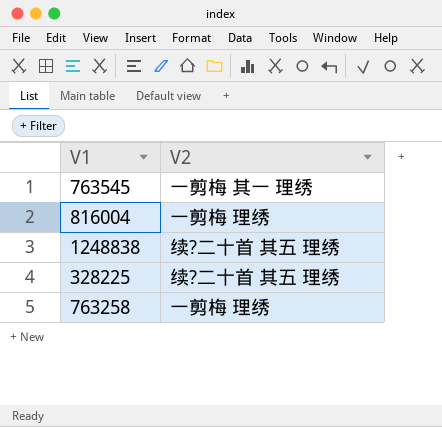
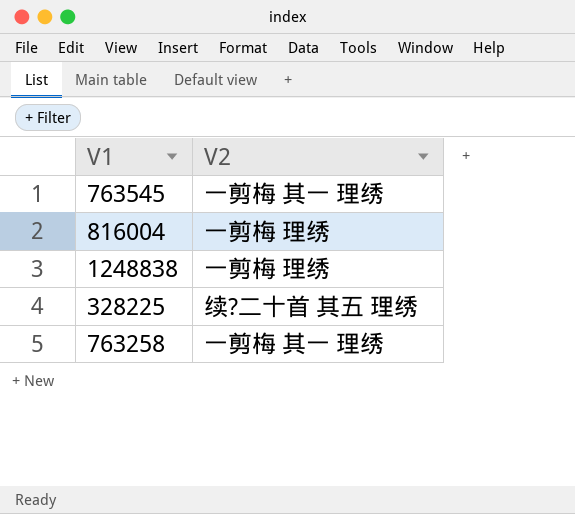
1248838 | V2: 续?二十首 其五 理绣 -> 一剪梅 理绣
763258 | V2: 一剪梅 理绣 -> 一剪梅 其一 理绣

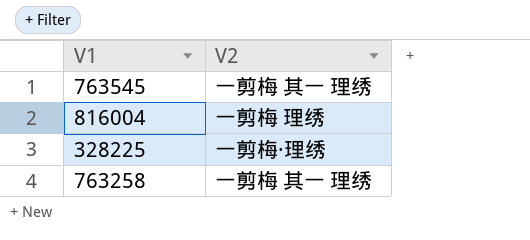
row 1248838: 一剪梅 理绣 -> none
328225 | V2: 续?二十首 其五 理绣 -> 一剪梅·理绣

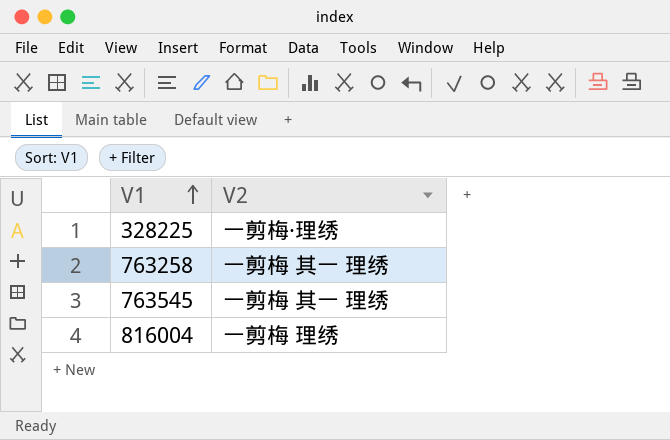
row order: none -> V1 ascending

